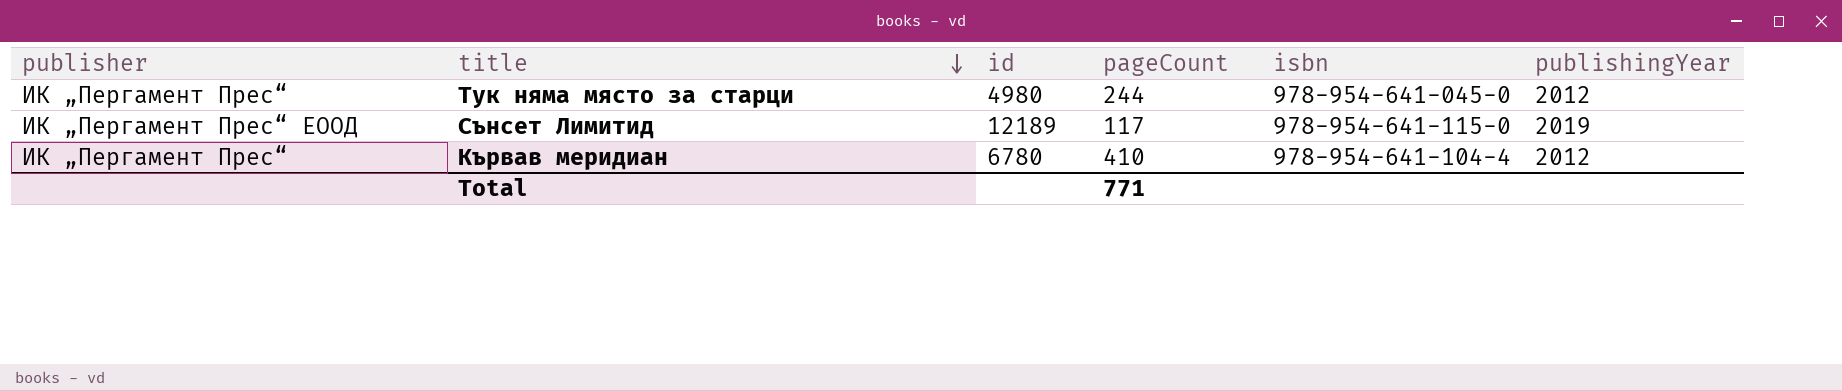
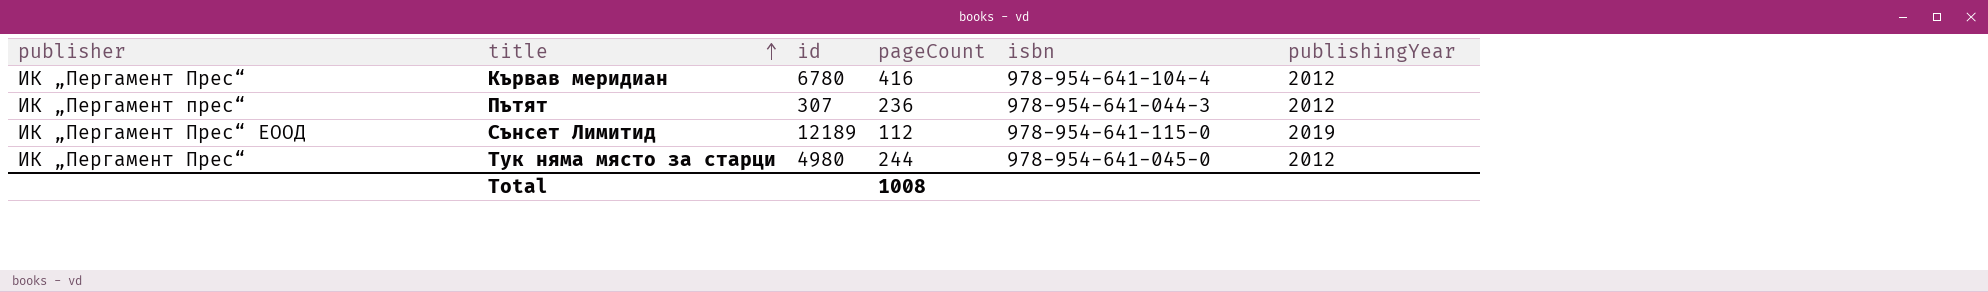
row order: title descending -> title ascending
Кървав меридиан | pageCount: 410 -> 416
row Пътят: none -> ИК „Пергамент прес“ | 307 | 236 | 978-954-641-044-3 | 2012
Сънсет Лимитид | pageCount: 117 -> 112
Total | pageCount: 771 -> 1008

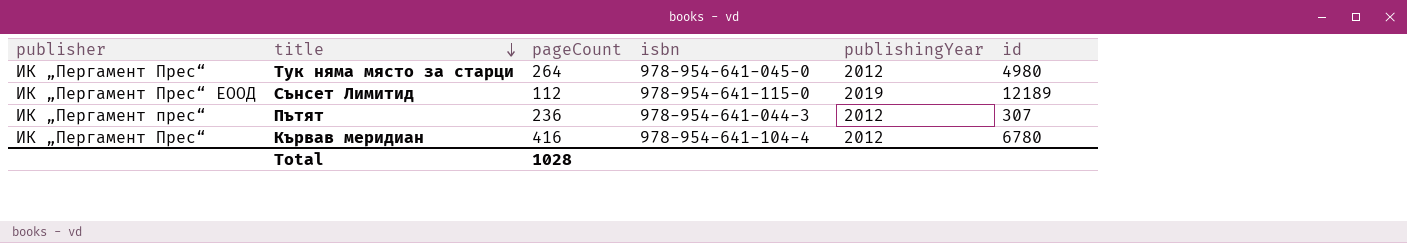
row order: title ascending -> title descending
column id | position: 3 -> 6
Тук няма място за старци | pageCount: 244 -> 264
Total | pageCount: 1008 -> 1028

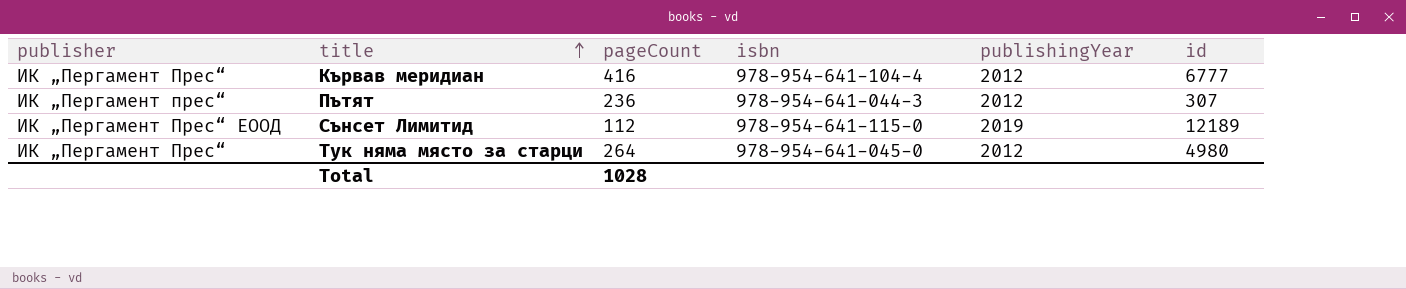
row order: title descending -> title ascending
Кървав меридиан | id: 6780 -> 6777

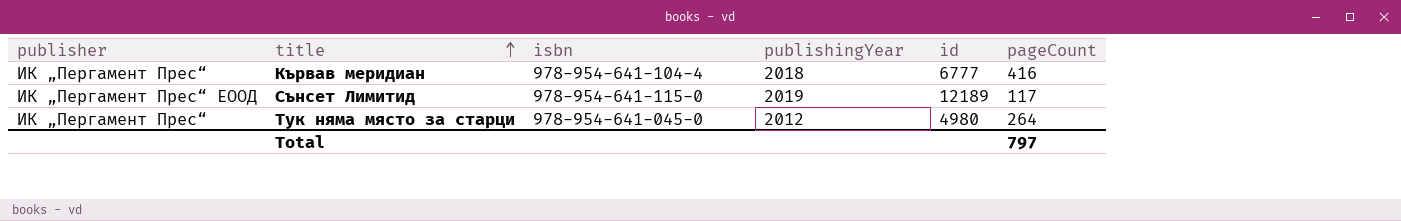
column pageCount | position: 3 -> 6
row Пътят: ИК „Пергамент прес“ | 236 | 978-954-641-044-3 | 2012 | 307 -> none
Кървав меридиан | publishingYear: 2012 -> 2018
Сънсет Лимитид | pageCount: 112 -> 117
Total | pageCount: 1028 -> 797

